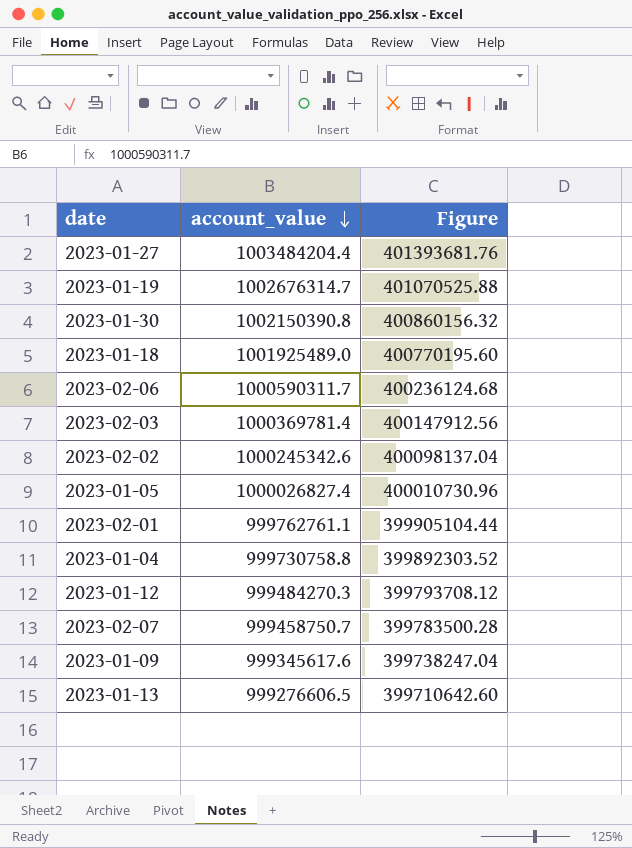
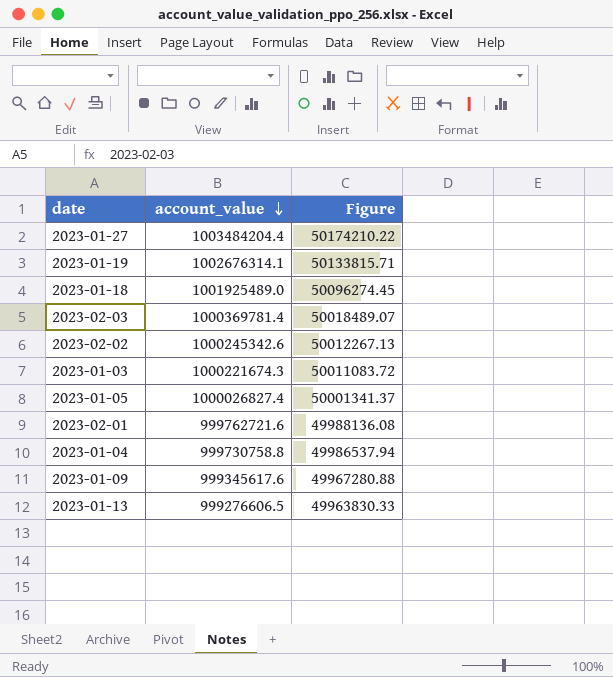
column Figure | formula: [account_value] * 0.4 -> [account_value] * 0.05
row 2023-01-30: 1002150390.8 | 400860156.32 -> none
row 2023-02-06: 1000590311.7 | 400236124.68 -> none
row 2023-01-12: 999484270.3 | 399793708.12 -> none
row 2023-02-07: 999458750.7 | 399783500.28 -> none
2023-01-19 | account_value: 1002676314.7 -> 1002676314.1
row 2023-01-03: none -> 1000221674.3 | 50011083.72
2023-02-01 | account_value: 999762761.1 -> 999762721.6

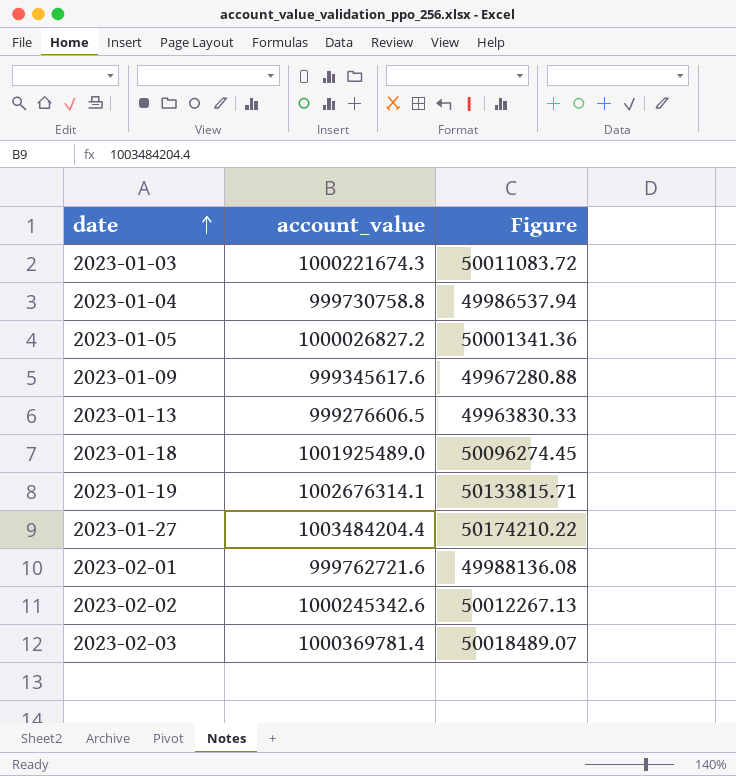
row order: account_value descending -> date ascending
2023-01-05 | account_value: 1000026827.4 -> 1000026827.2
2023-01-05 | Figure: 50001341.37 -> 50001341.36

